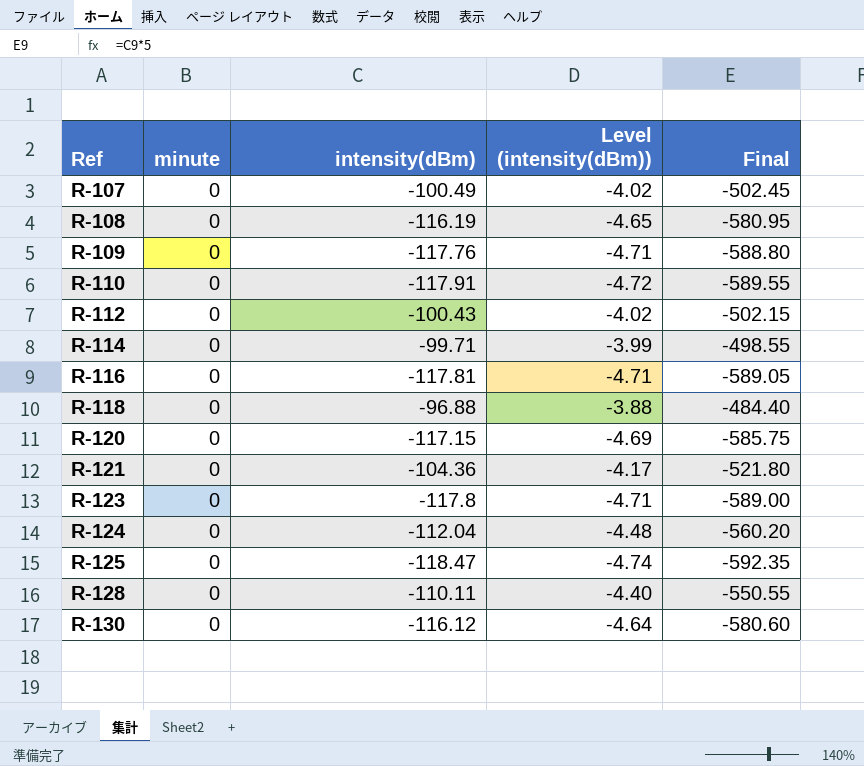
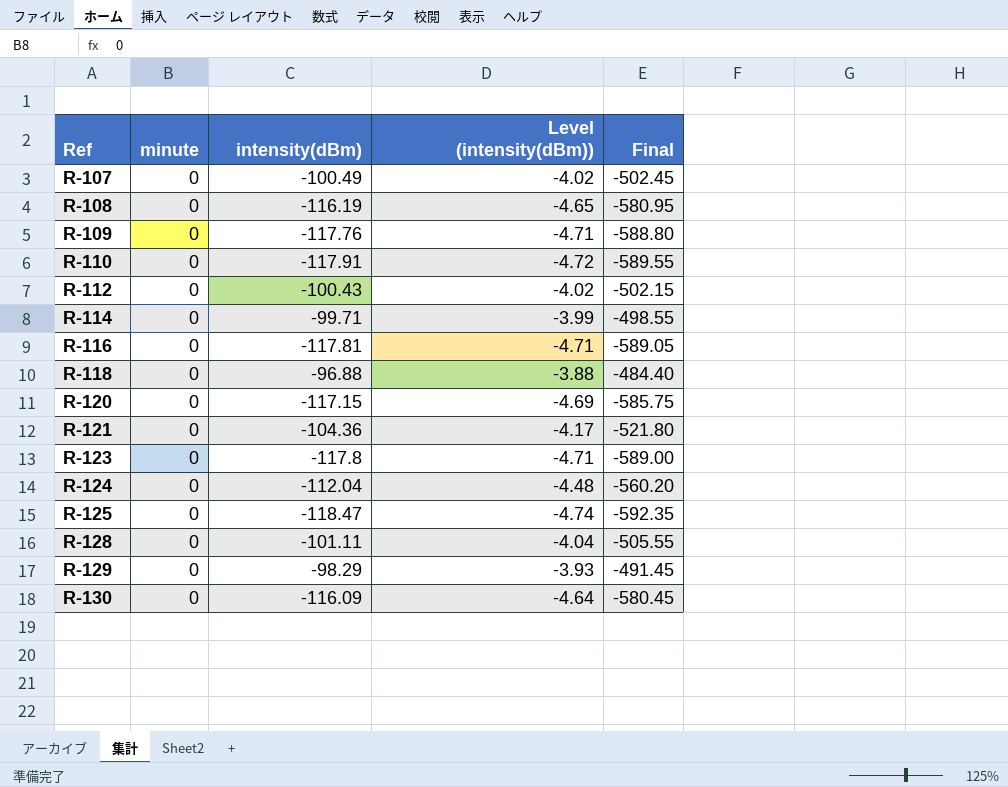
R-128 | intensity(dBm): -110.11 -> -101.11
R-128 | Level (intensity(dBm)): -4.40 -> -4.04
R-128 | Final: -550.55 -> -505.55
row R-129: none -> 0 | -98.29 | -3.93 | -491.45
R-130 | intensity(dBm): -116.12 -> -116.09
R-130 | Final: -580.60 -> -580.45

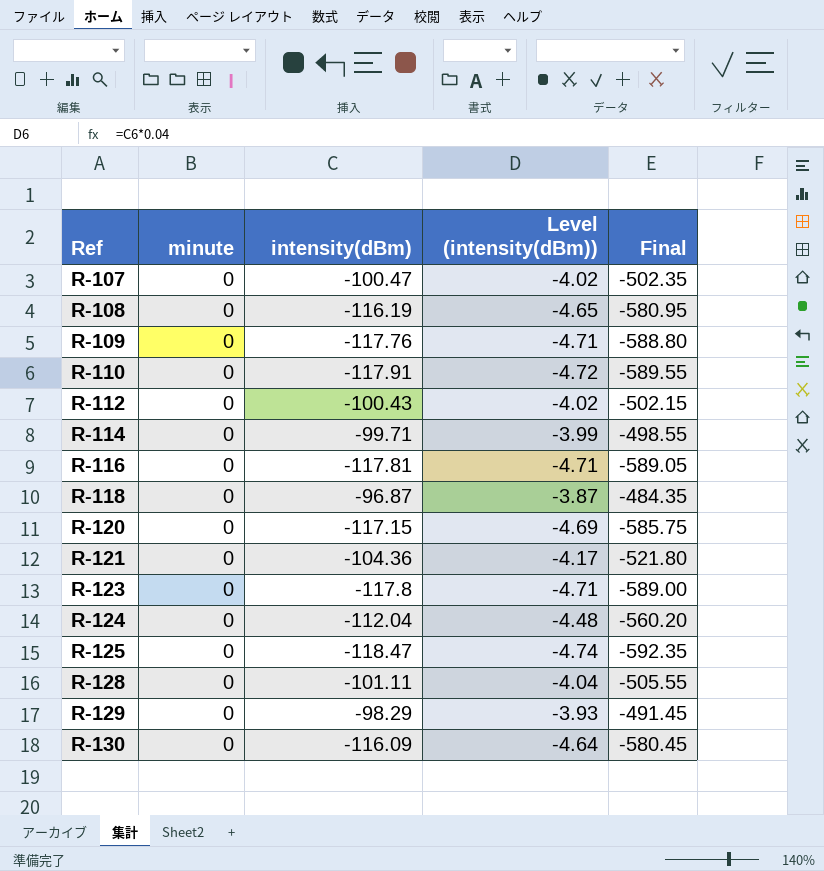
R-107 | intensity(dBm): -100.49 -> -100.47
R-107 | Final: -502.45 -> -502.35
R-118 | intensity(dBm): -96.88 -> -96.87
R-118 | Level (intensity(dBm)): -3.88 -> -3.87
R-118 | Final: -484.40 -> -484.35

